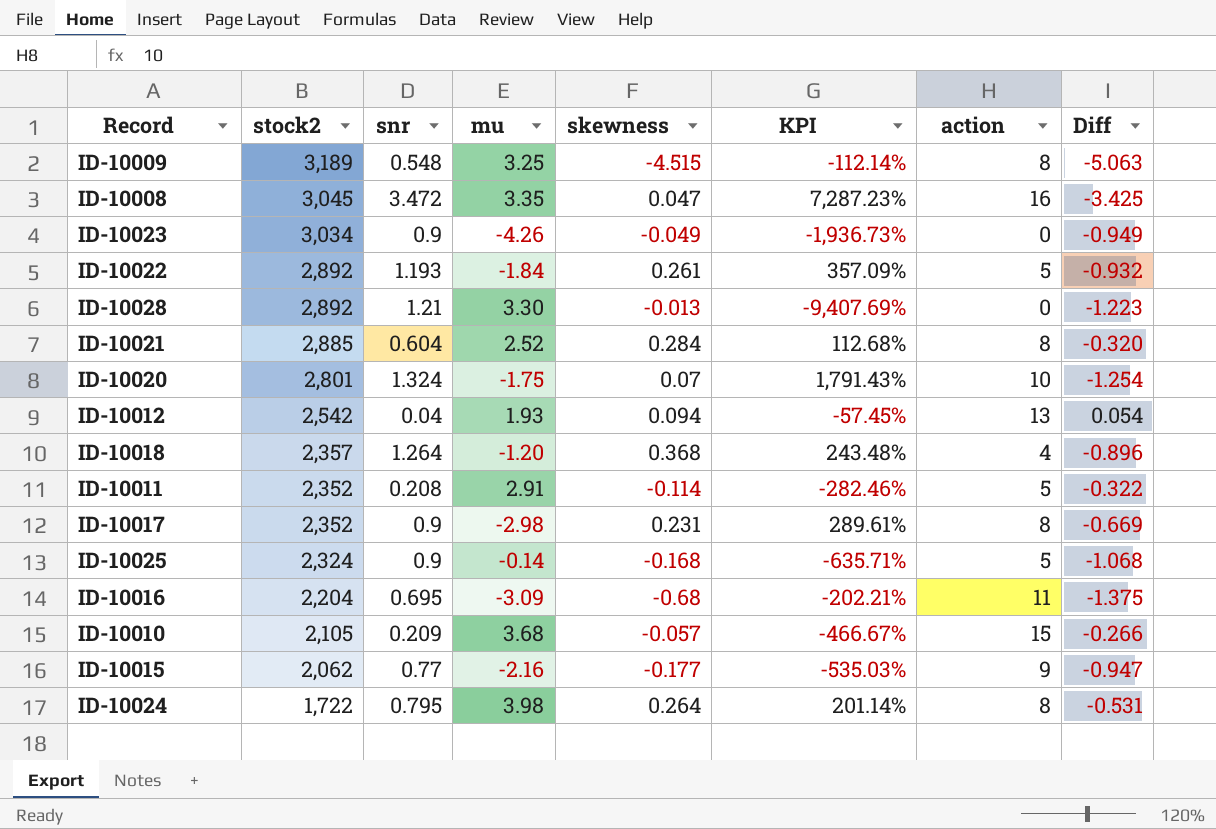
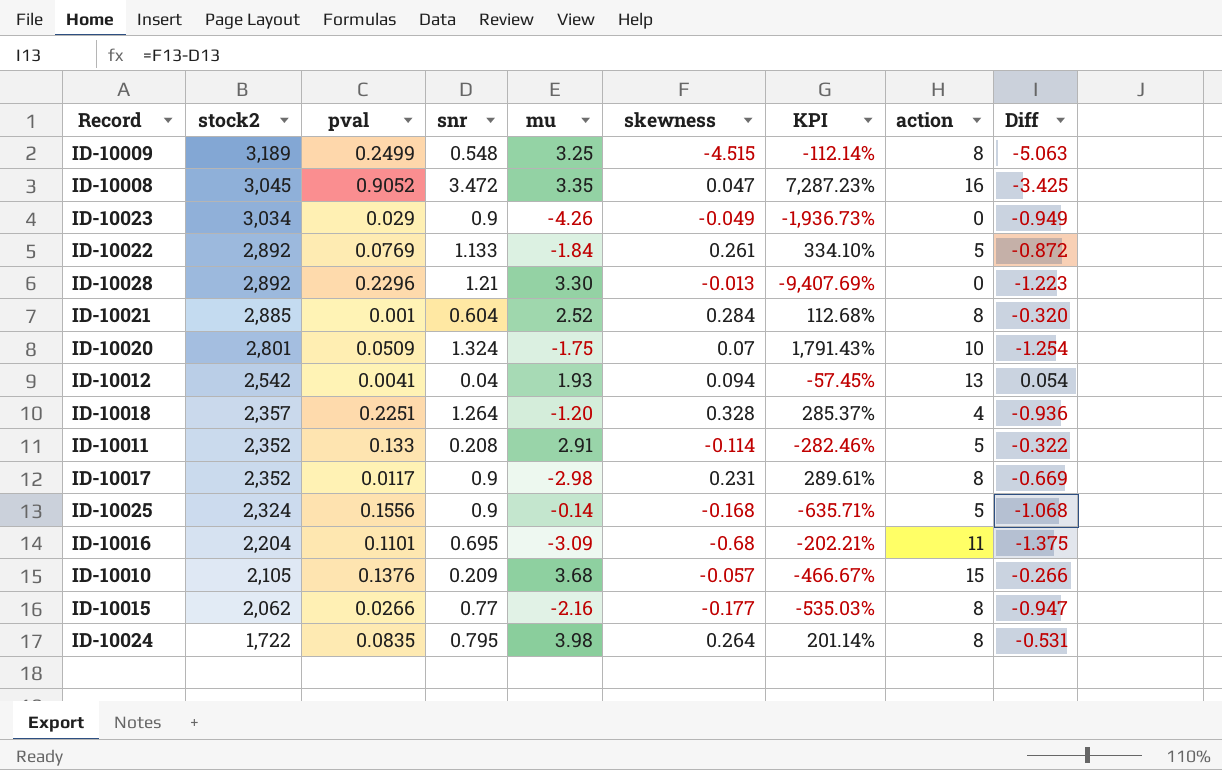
column pval | position: none -> 3
ID-10022 | snr: 1.193 -> 1.133
ID-10022 | KPI: 357.09% -> 334.10%
ID-10022 | Diff: -0.932 -> -0.872
ID-10018 | skewness: 0.368 -> 0.328
ID-10018 | KPI: 243.48% -> 285.37%
ID-10018 | Diff: -0.896 -> -0.936
ID-10015 | action: 9 -> 8

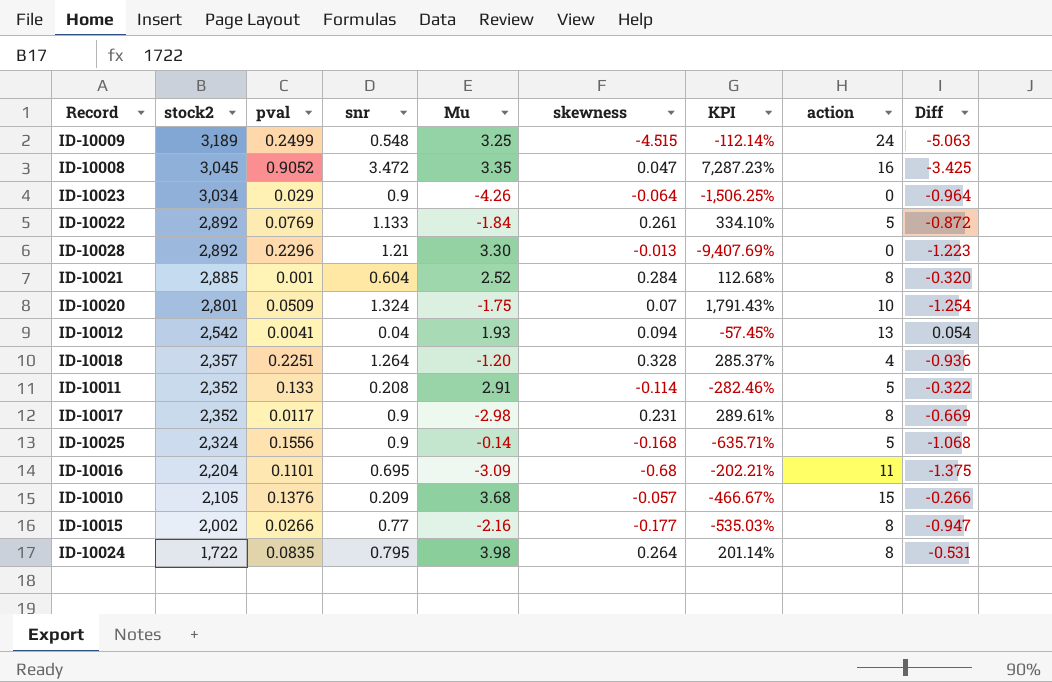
column name: mu -> Mu
ID-10009 | action: 8 -> 24
ID-10023 | skewness: -0.049 -> -0.064
ID-10023 | KPI: -1,936.73% -> -1,506.25%
ID-10023 | Diff: -0.949 -> -0.964
ID-10015 | stock2: 2,062 -> 2,002

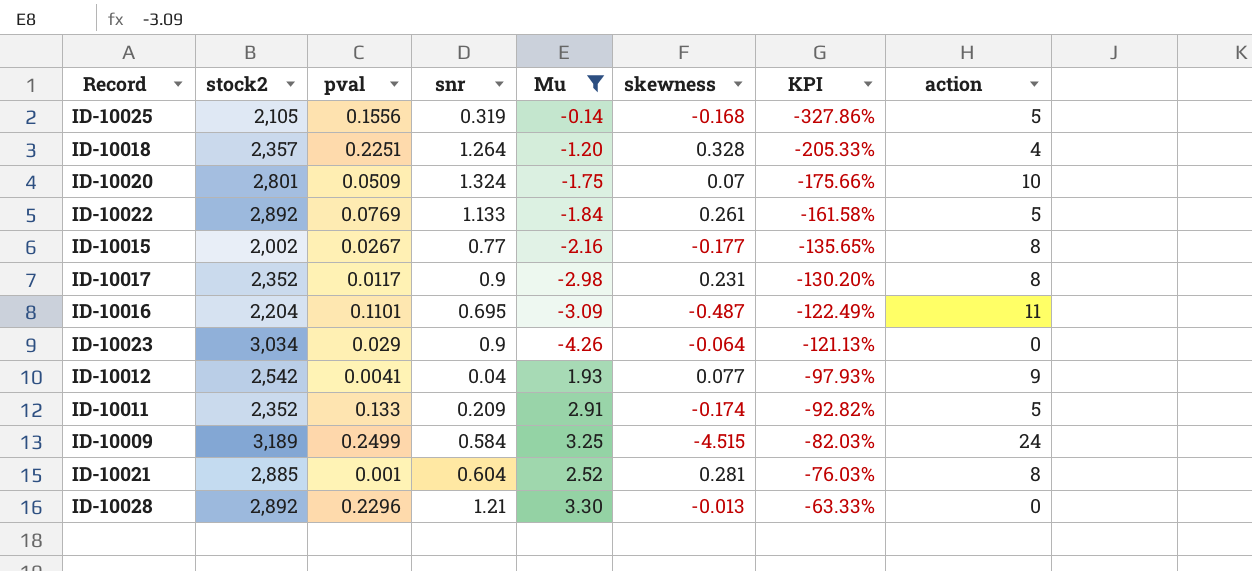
filter: none -> Mu <= 3.30
row order: stock2 descending -> KPI ascending
column Diff | formula: [skewness] - [snr] -> none
column KPI | formula: ([snr] - [skewness]) / [skewness] -> ([snr] - [Mu]) / [Mu]
ID-10025 | stock2: 2,324 -> 2,105
ID-10025 | snr: 0.9 -> 0.319
ID-10015 | pval: 0.0266 -> 0.0267
ID-10016 | skewness: -0.68 -> -0.487
ID-10012 | skewness: 0.094 -> 0.077
ID-10012 | action: 13 -> 9
ID-10011 | snr: 0.208 -> 0.209
ID-10011 | skewness: -0.114 -> -0.174
ID-10009 | snr: 0.548 -> 0.584
ID-10021 | skewness: 0.284 -> 0.281

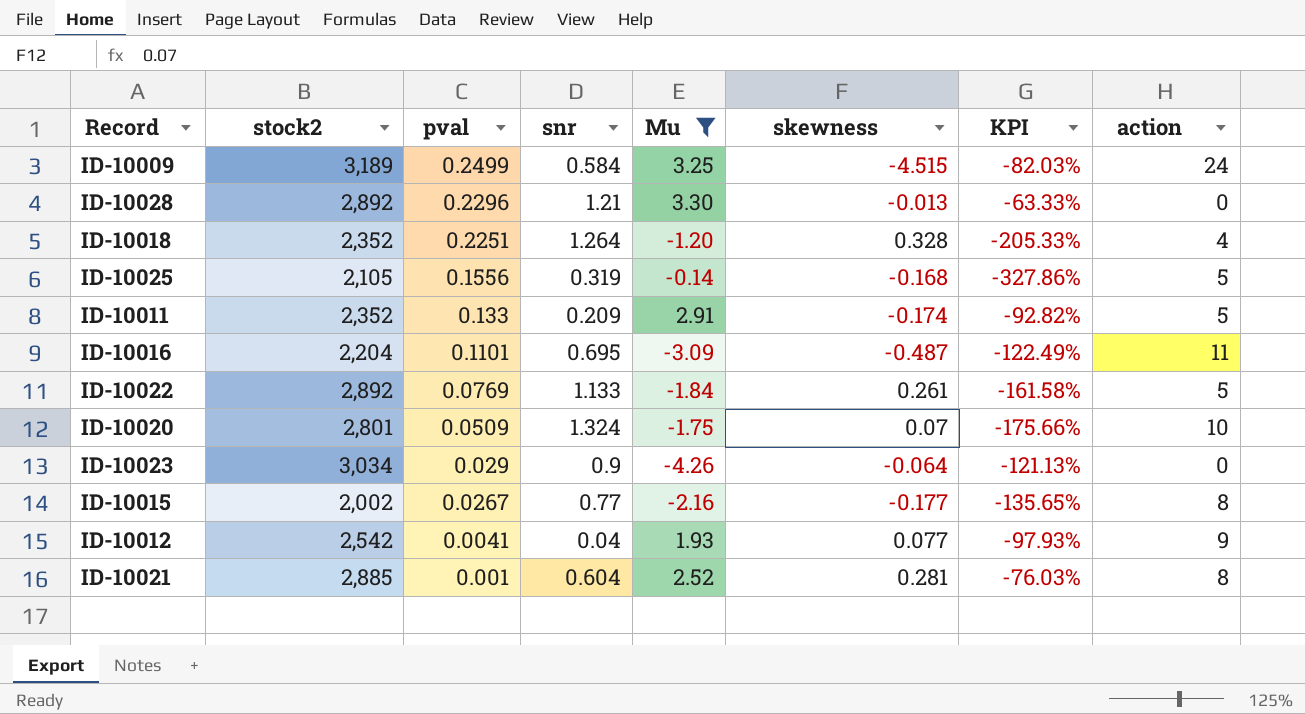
row order: KPI ascending -> pval descending
row ID-10017: 2,352 | 0.0117 | 0.9 | -2.98 | 0.231 | -130.20% | 8 -> none
ID-10018 | stock2: 2,357 -> 2,352

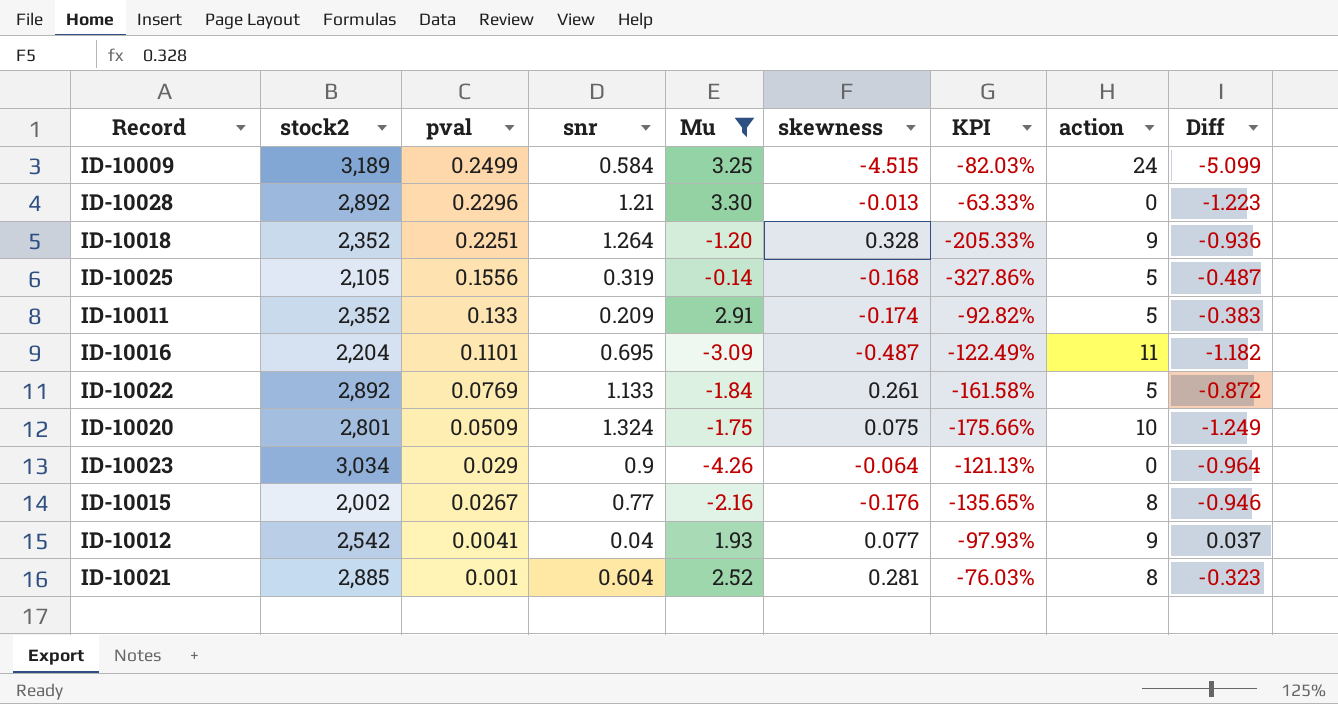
column Diff | formula: none -> [skewness] - [snr]
ID-10018 | action: 4 -> 9
ID-10020 | skewness: 0.07 -> 0.075
ID-10015 | skewness: -0.177 -> -0.176

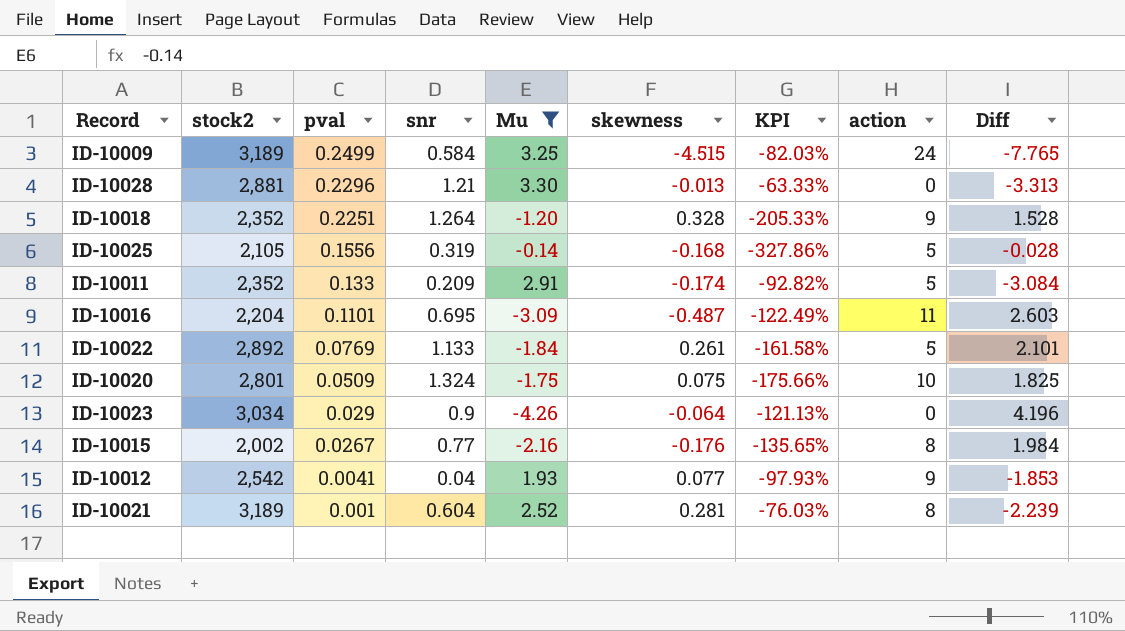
column Diff | formula: [skewness] - [snr] -> [skewness] - [Mu]
ID-10028 | stock2: 2,892 -> 2,881
ID-10021 | stock2: 2,885 -> 3,189

